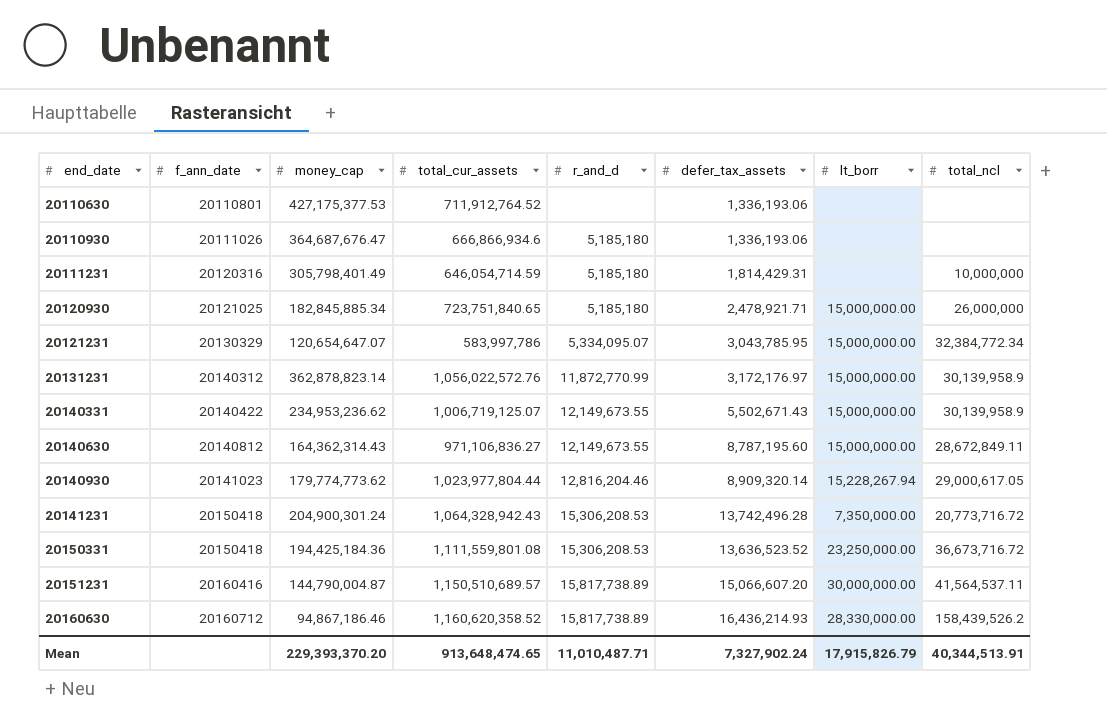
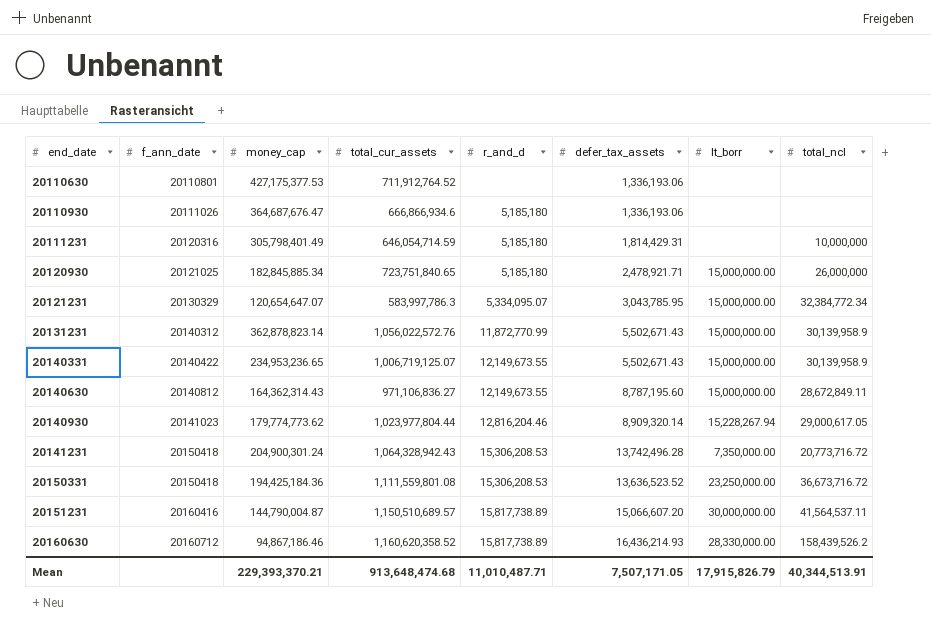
20121231 | total_cur_assets: 583,997,786 -> 583,997,786.3
20131231 | defer_tax_assets: 3,172,176.97 -> 5,502,671.43
20140331 | money_cap: 234,953,236.62 -> 234,953,236.65
Mean | money_cap: 229,393,370.20 -> 229,393,370.21
Mean | total_cur_assets: 913,648,474.65 -> 913,648,474.68
Mean | defer_tax_assets: 7,327,902.24 -> 7,507,171.05

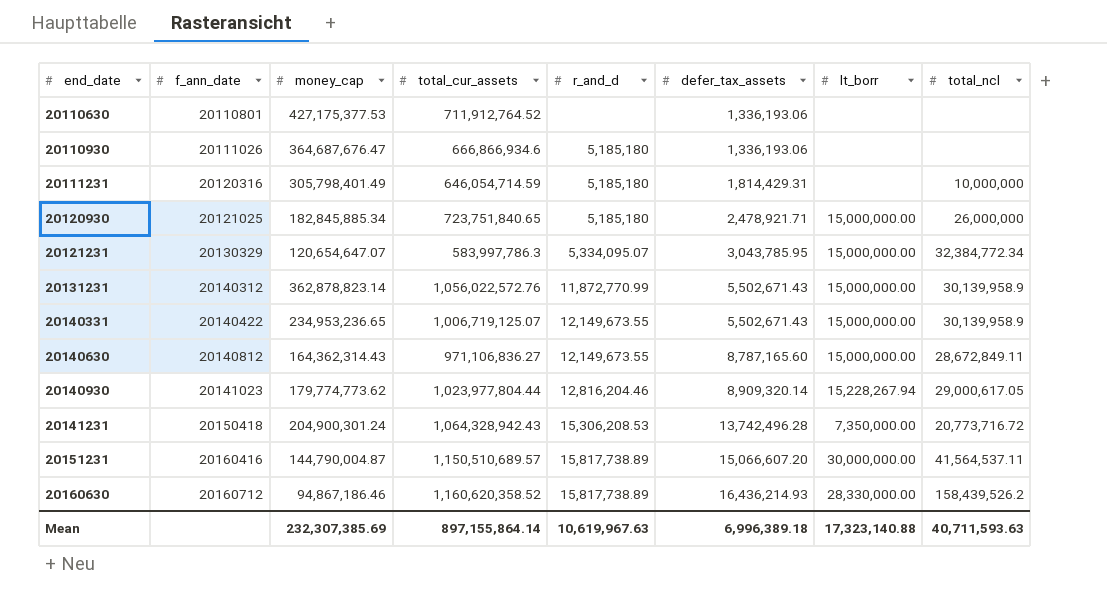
row 20150331: 20150418 | 194,425,184.36 | 1,111,559,801.08 | 15,306,208.53 | 13,636,523.52 | 23,250,000.00 | 36,673,716.72 -> none
20140630 | defer_tax_assets: 8,787,195.60 -> 8,787,165.60
Mean | money_cap: 229,393,370.21 -> 232,307,385.69
Mean | total_cur_assets: 913,648,474.68 -> 897,155,864.14
Mean | r_and_d: 11,010,487.71 -> 10,619,967.63
Mean | defer_tax_assets: 7,507,171.05 -> 6,996,389.18
Mean | lt_borr: 17,915,826.79 -> 17,323,140.88
Mean | total_ncl: 40,344,513.91 -> 40,711,593.63

